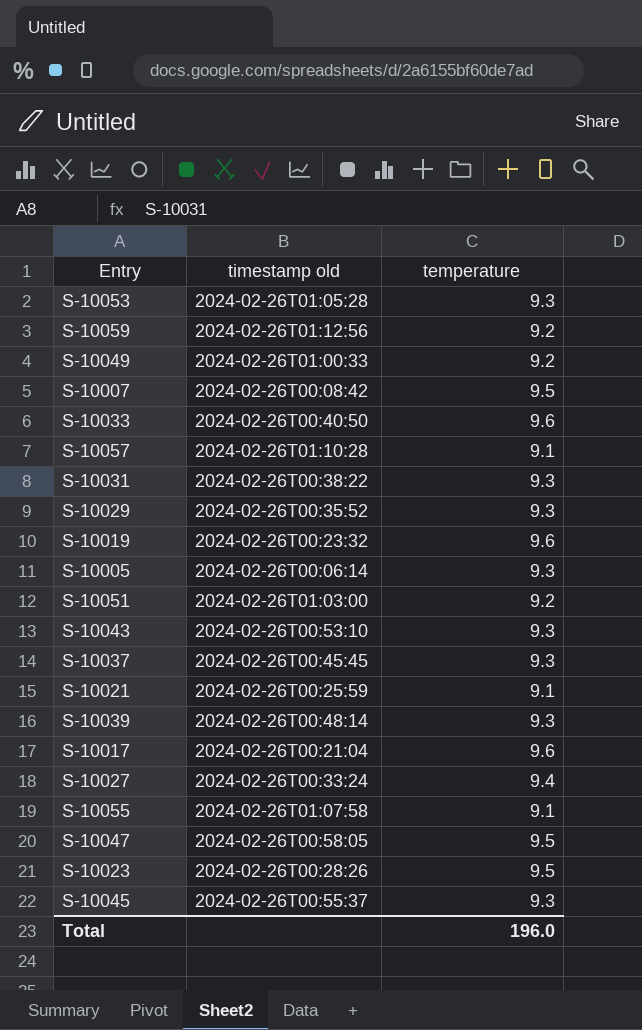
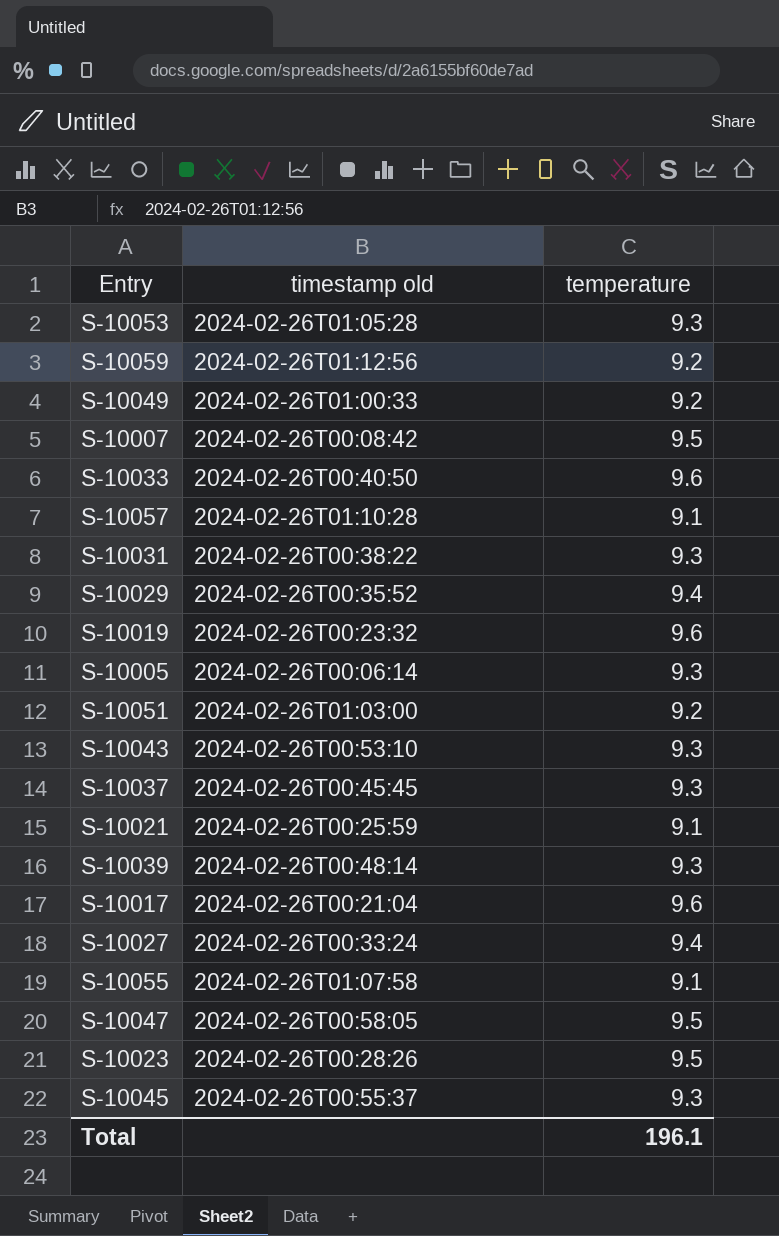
S-10029 | temperature: 9.3 -> 9.4
Total | temperature: 196.0 -> 196.1

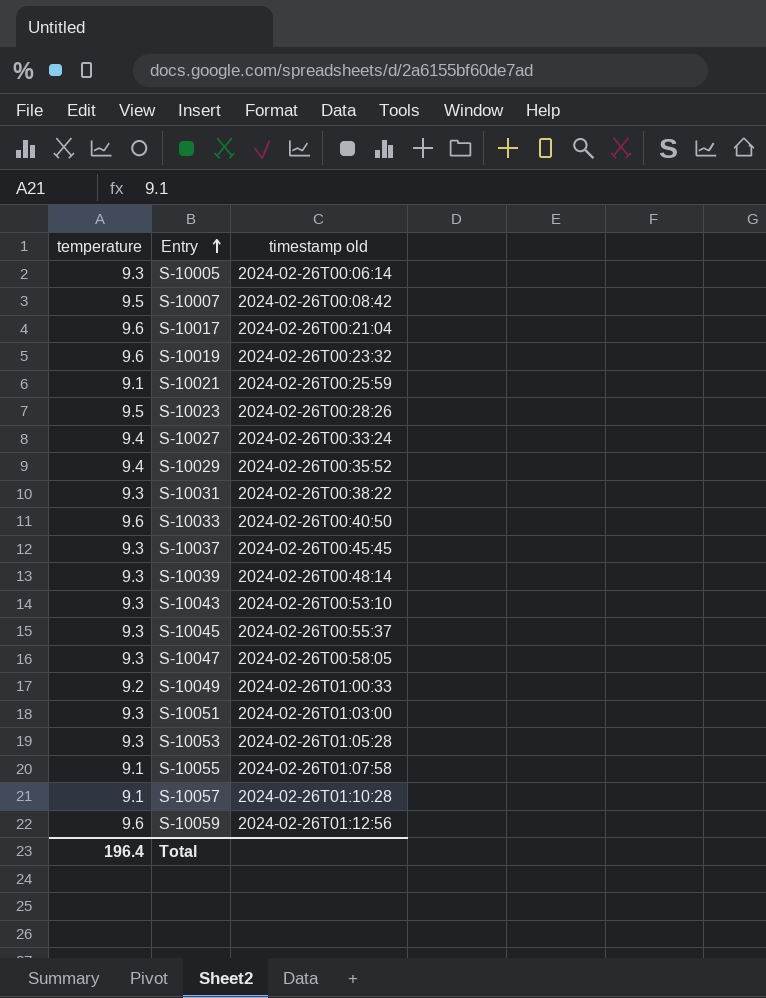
row order: none -> Entry ascending
column temperature | position: 3 -> 1
S-10047 | temperature: 9.5 -> 9.3
S-10051 | temperature: 9.2 -> 9.3
S-10059 | temperature: 9.2 -> 9.6
Total | temperature: 196.1 -> 196.4

